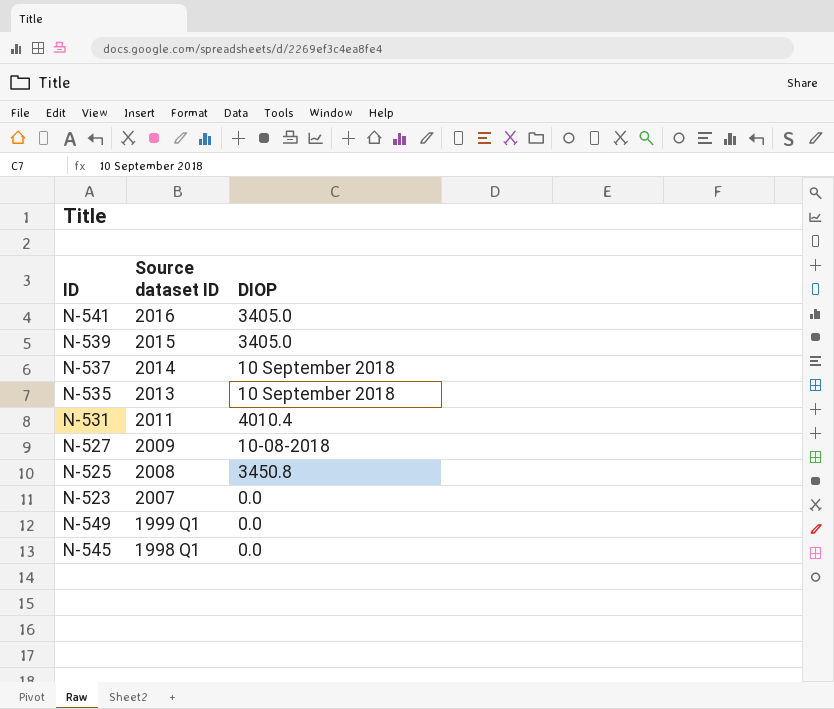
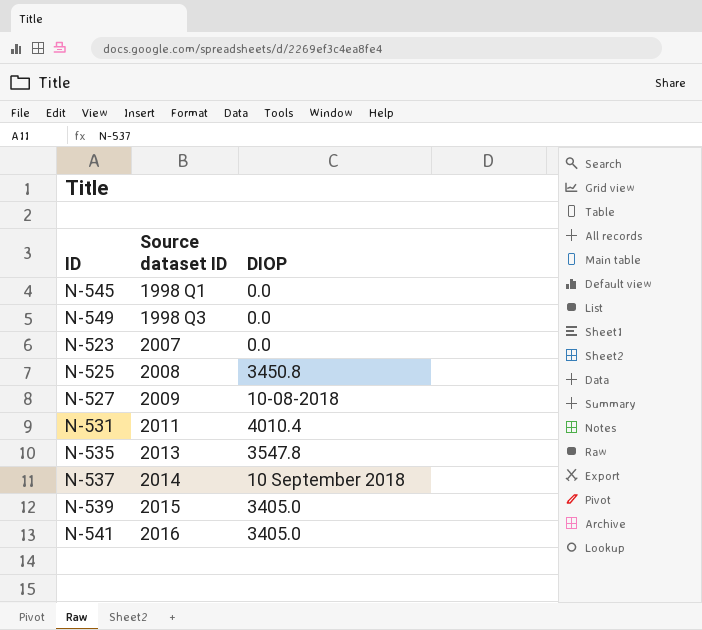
row order: Source dataset ID descending -> Source dataset ID ascending
N-549 | Source dataset ID: 1999 Q1 -> 1998 Q3
N-535 | DIOP: 10 September 2018 -> 3547.8

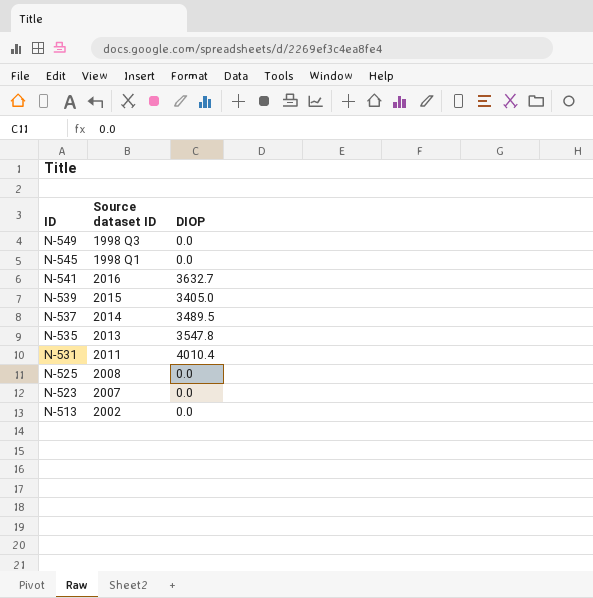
row order: Source dataset ID ascending -> ID descending
row N-527: 2009 | 10-08-2018 -> none
N-541 | DIOP: 3405.0 -> 3632.7
N-537 | DIOP: 10 September 2018 -> 3489.5
N-525 | DIOP: 3450.8 -> 0.0
row N-513: none -> 2002 | 0.0

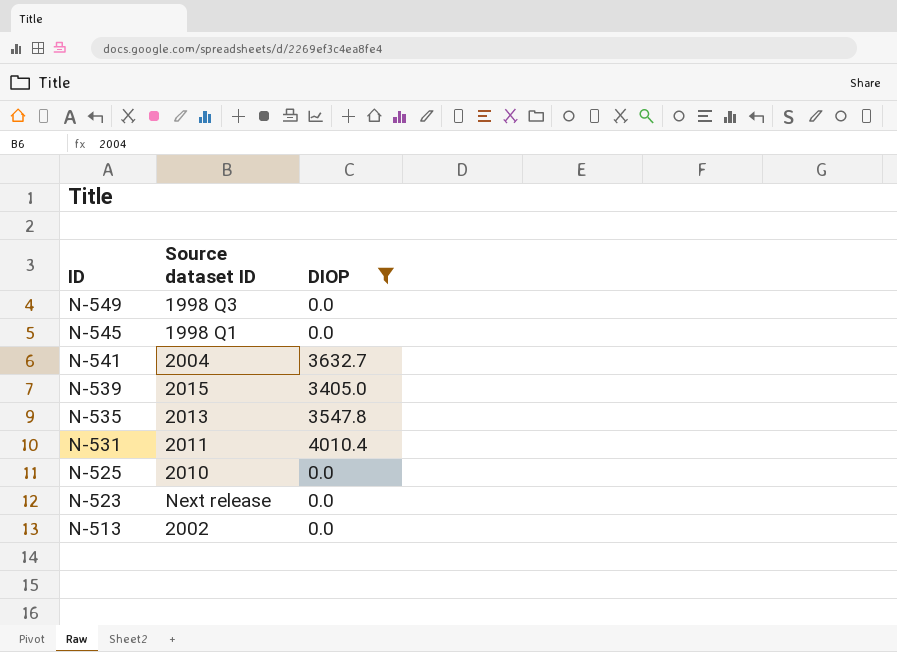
filter: none -> DIOP != 3489.5
N-541 | Source dataset ID: 2016 -> 2004
N-525 | Source dataset ID: 2008 -> 2010
N-523 | Source dataset ID: 2007 -> Next release

